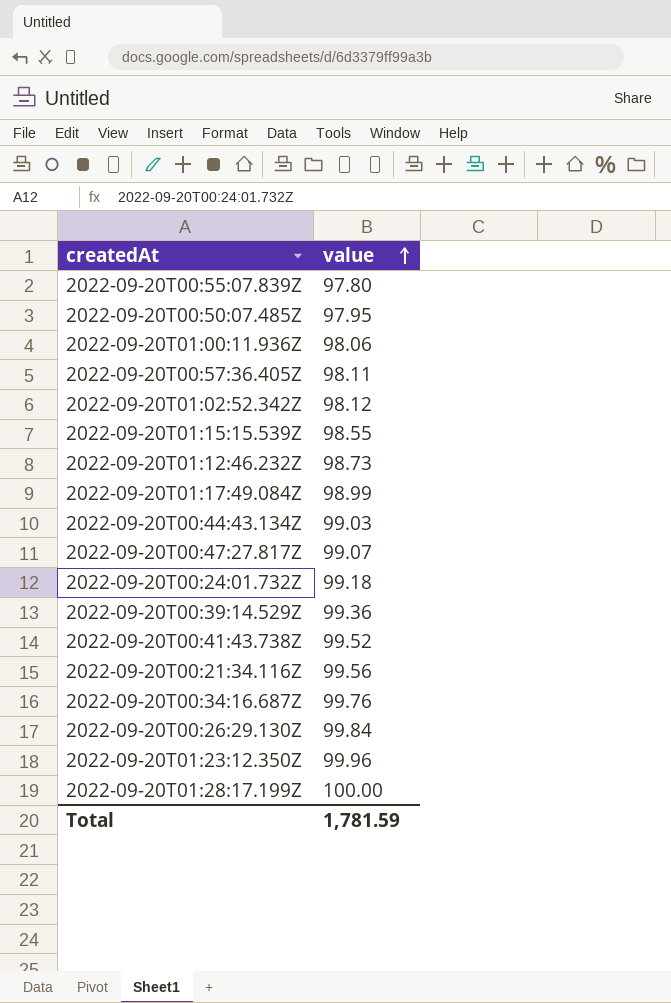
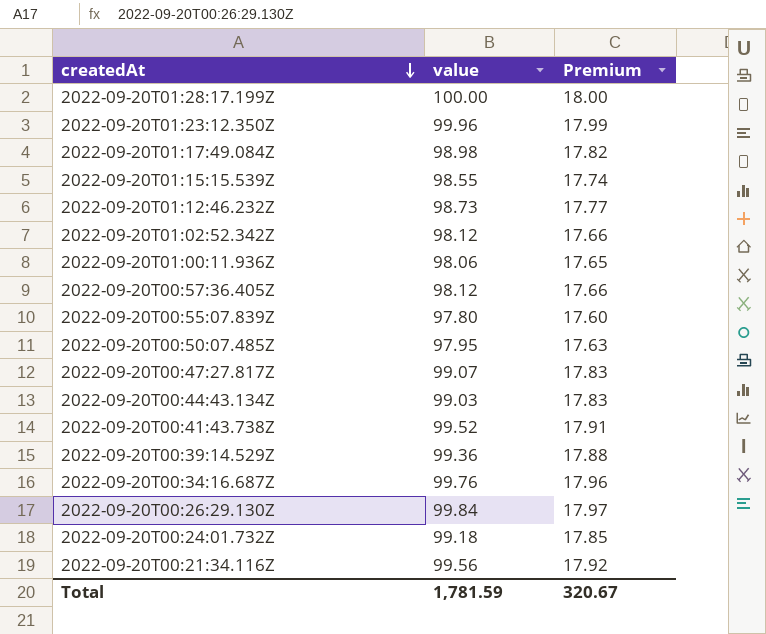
row order: value ascending -> createdAt descending
column Premium | formula: none -> [value] * 0.18
2022-09-20T01:17:49.084Z | value: 98.99 -> 98.98
2022-09-20T00:57:36.405Z | value: 98.11 -> 98.12

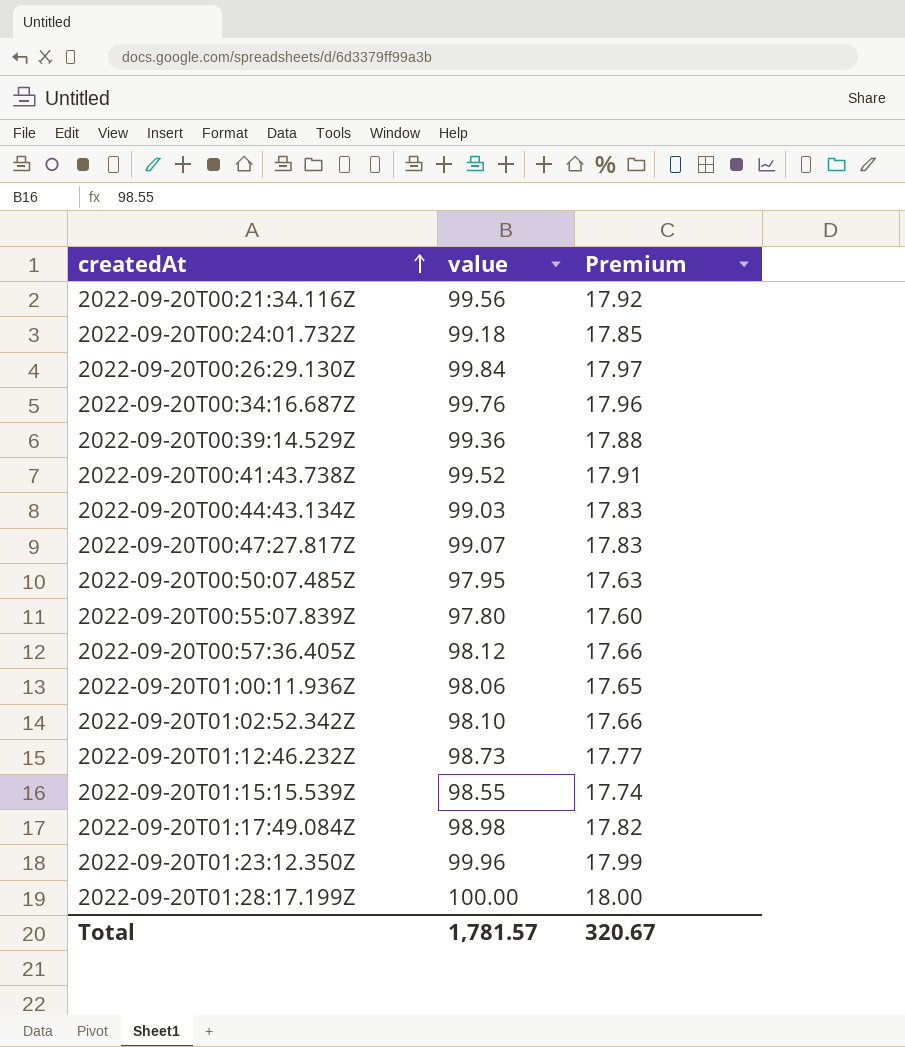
row order: createdAt descending -> createdAt ascending
2022-09-20T01:02:52.342Z | value: 98.12 -> 98.10
Total | value: 1,781.59 -> 1,781.57

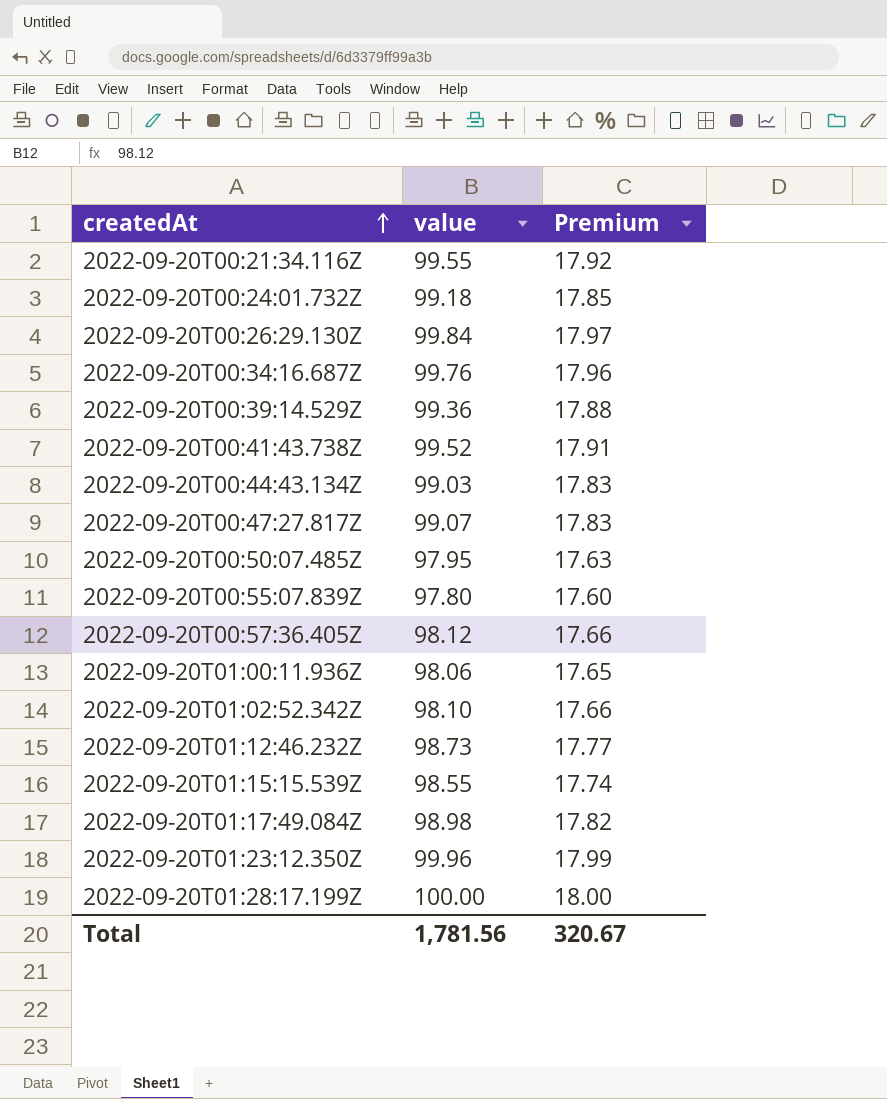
2022-09-20T00:21:34.116Z | value: 99.56 -> 99.55
Total | value: 1,781.57 -> 1,781.56

